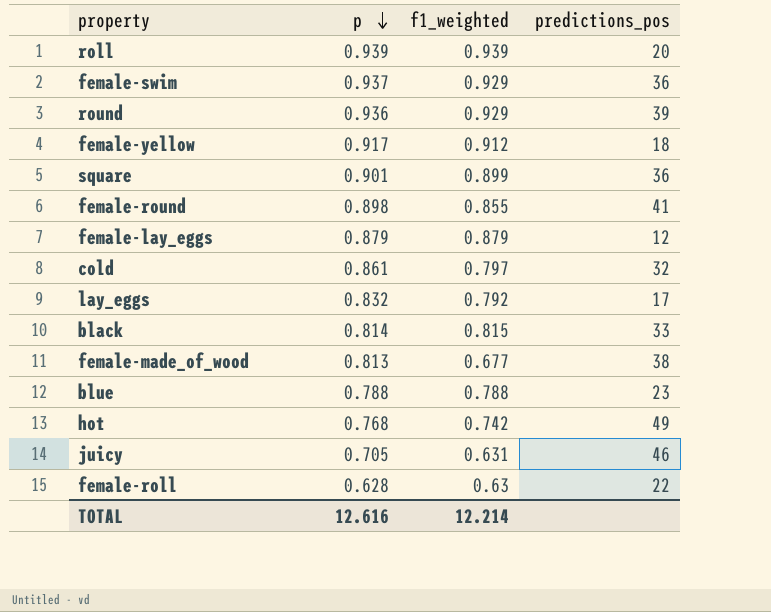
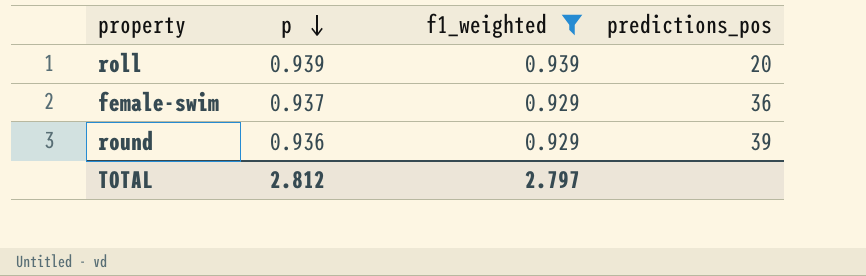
filter: none -> f1_weighted >= 0.929
TOTAL | p: 12.616 -> 2.812
TOTAL | f1_weighted: 12.214 -> 2.797

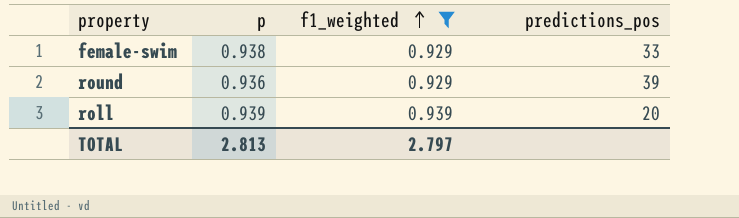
row order: p descending -> f1_weighted ascending
female-swim | p: 0.937 -> 0.938
female-swim | predictions_pos: 36 -> 33
TOTAL | p: 2.812 -> 2.813

